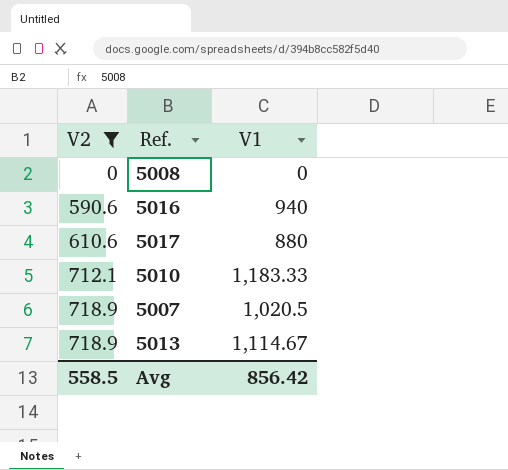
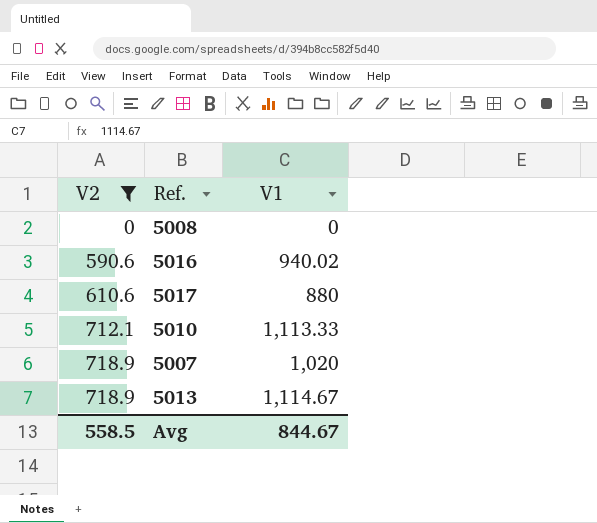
5016 | V1: 940 -> 940.02
5010 | V1: 1,183.33 -> 1,113.33
5007 | V1: 1,020.5 -> 1,020
Avg | V1: 856.42 -> 844.67

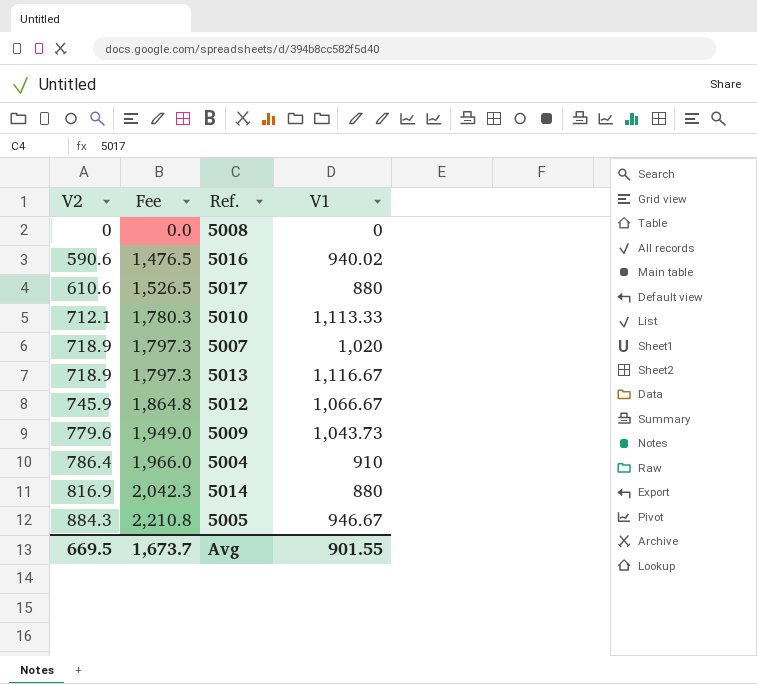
filter: V2 <= 718.9 -> none
column Fee | formula: none -> [V2] * 2.5
5013 | V1: 1,114.67 -> 1,116.67
Avg | V2: 558.5 -> 669.5
Avg | V1: 844.67 -> 901.55

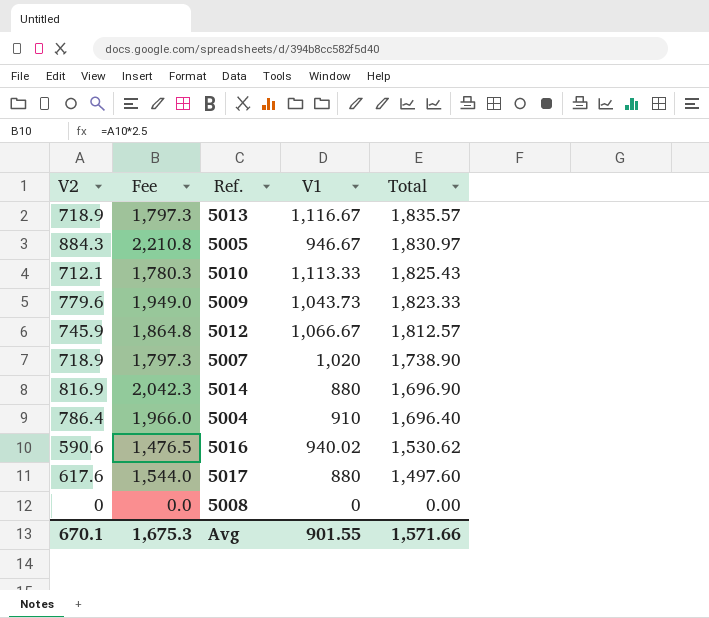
row order: V2 ascending -> Total descending
column Total | formula: none -> [V2] + [V1]
5017 | V2: 610.6 -> 617.6
5017 | Fee: 1,526.5 -> 1,544.0
Avg | V2: 669.5 -> 670.1
Avg | Fee: 1,673.7 -> 1,675.3

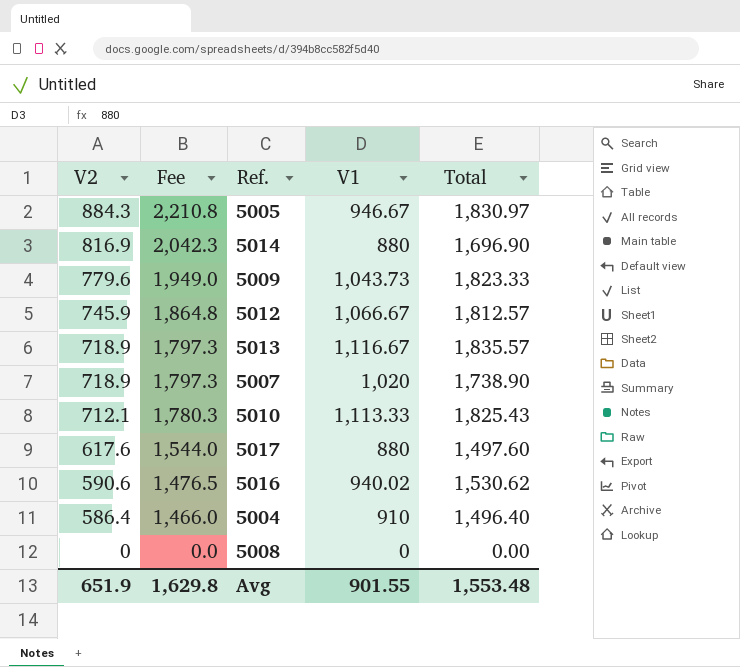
row order: Total descending -> V2 descending
5004 | V2: 786.4 -> 586.4
5004 | Fee: 1,966.0 -> 1,466.0
5004 | Total: 1,696.40 -> 1,496.40
Avg | V2: 670.1 -> 651.9
Avg | Fee: 1,675.3 -> 1,629.8
Avg | Total: 1,571.66 -> 1,553.48

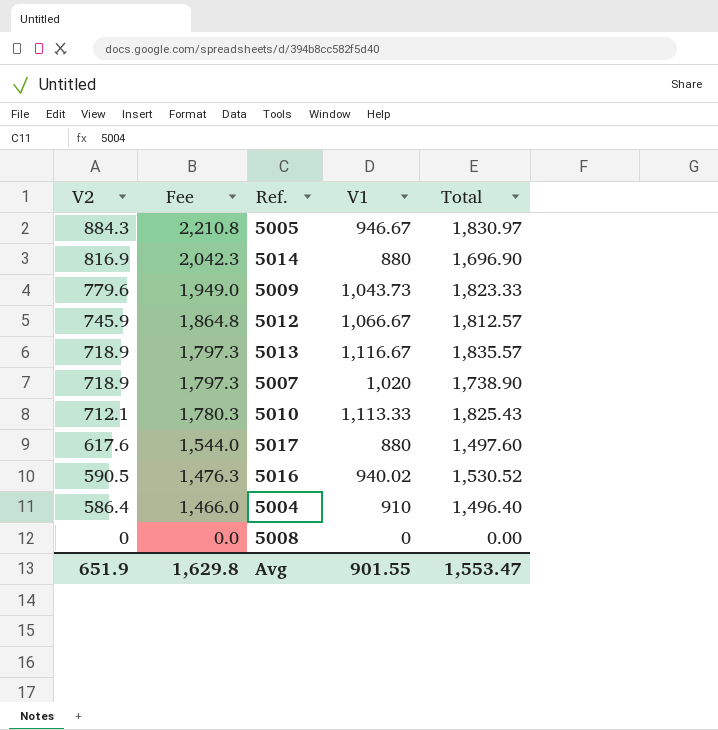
5016 | V2: 590.6 -> 590.5
5016 | Fee: 1,476.5 -> 1,476.3
5016 | Total: 1,530.62 -> 1,530.52
Avg | Total: 1,553.48 -> 1,553.47

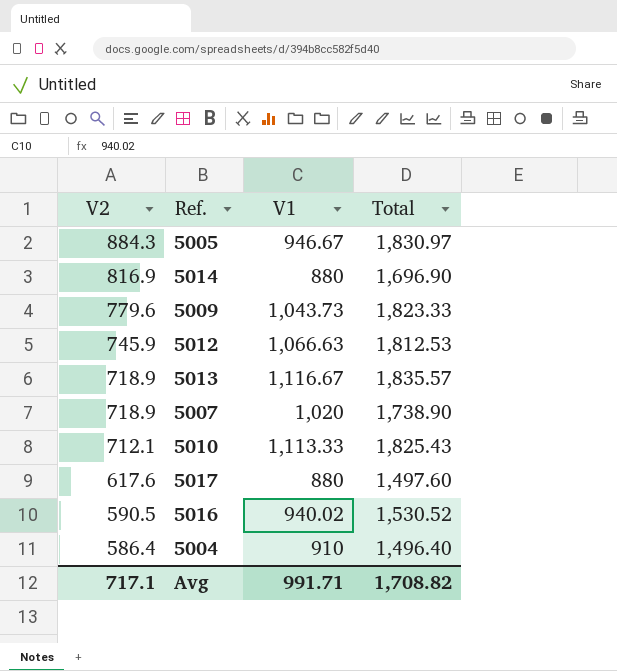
column Fee | formula: [V2] * 2.5 -> none
row 5008: 0 | 0.0 | 0 | 0.00 -> none
5012 | V1: 1,066.67 -> 1,066.63
5012 | Total: 1,812.57 -> 1,812.53
Avg | V2: 651.9 -> 717.1
Avg | V1: 901.55 -> 991.71
Avg | Total: 1,553.47 -> 1,708.82

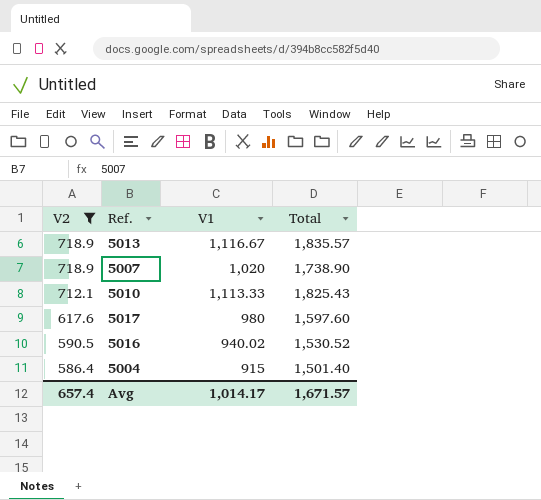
filter: none -> V2 <= 718.9
5017 | V1: 880 -> 980
5017 | Total: 1,497.60 -> 1,597.60
5004 | V1: 910 -> 915
5004 | Total: 1,496.40 -> 1,501.40
Avg | V2: 717.1 -> 657.4
Avg | V1: 991.71 -> 1,014.17
Avg | Total: 1,708.82 -> 1,671.57

